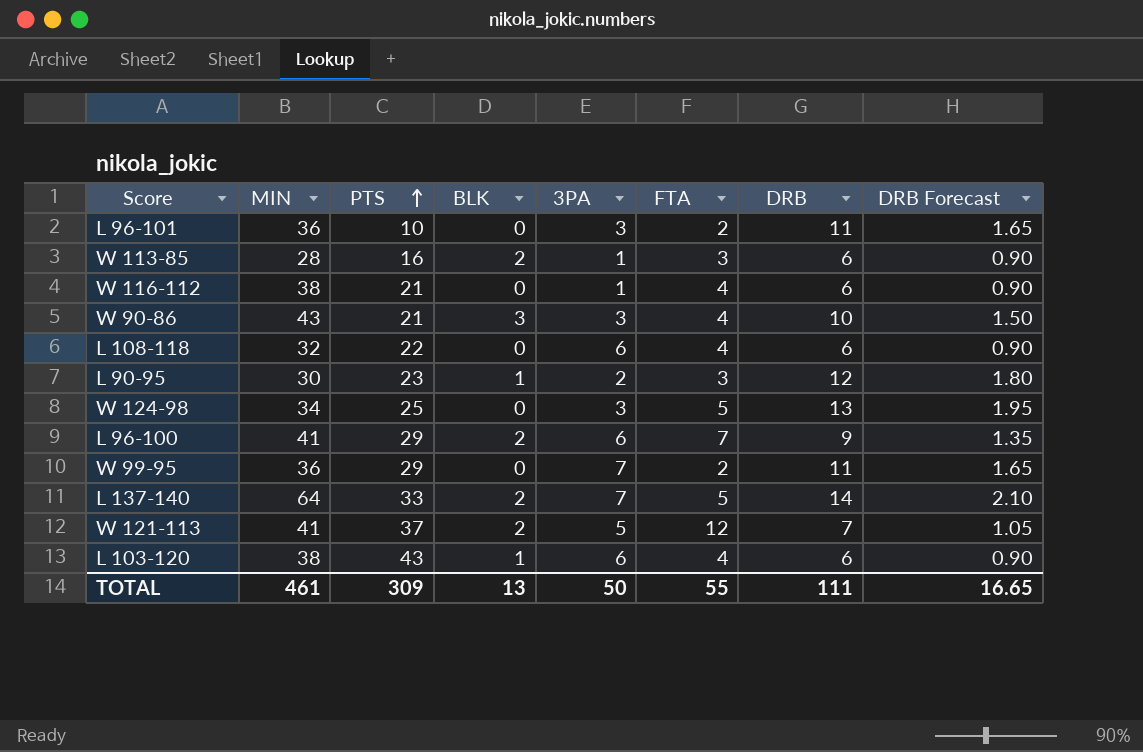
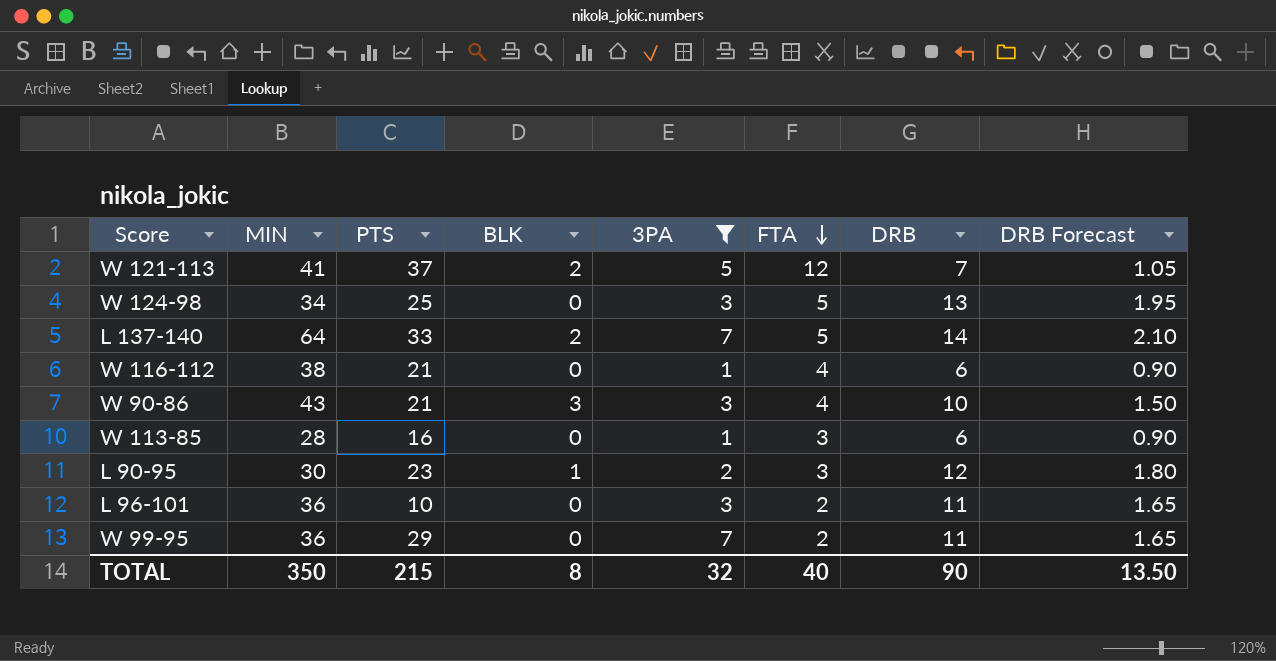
filter: none -> 3PA != 6
row order: PTS ascending -> FTA descending
W 113-85 | BLK: 2 -> 0
TOTAL | MIN: 461 -> 350
TOTAL | PTS: 309 -> 215
TOTAL | BLK: 13 -> 8
TOTAL | 3PA: 50 -> 32
TOTAL | FTA: 55 -> 40
TOTAL | DRB: 111 -> 90
TOTAL | DRB Forecast: 16.65 -> 13.50

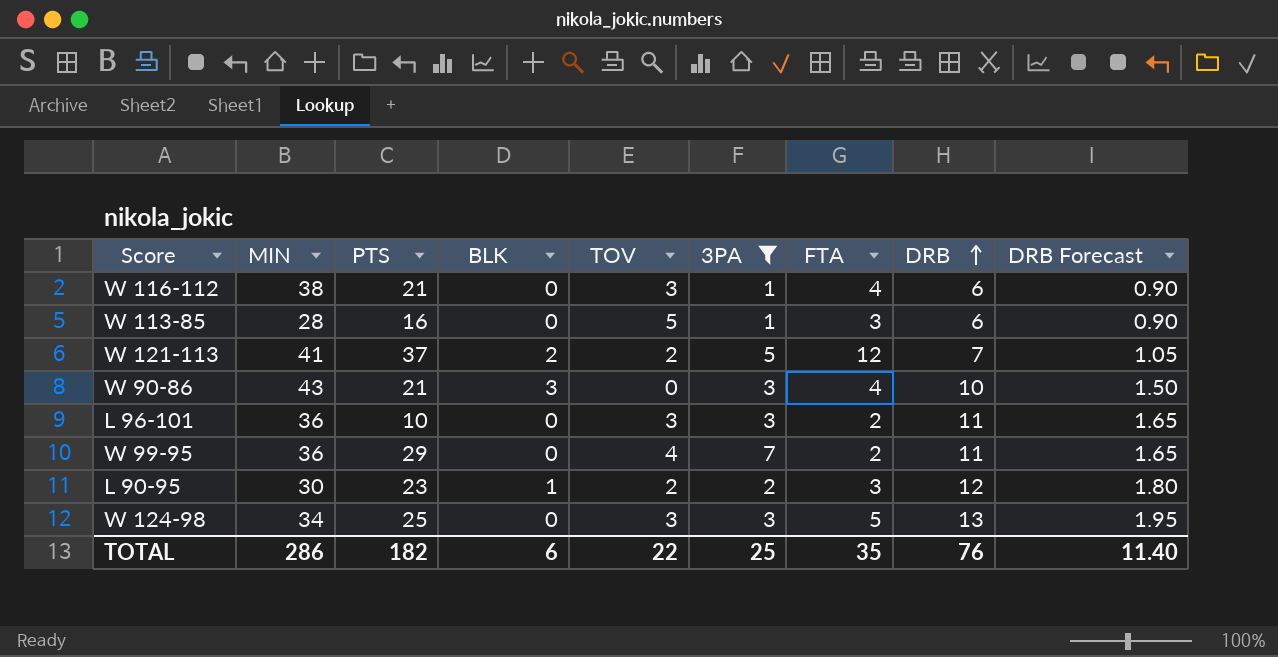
row order: FTA descending -> DRB ascending
column TOV | position: none -> 5
row L 137-140: 64 | 33 | 2 | 7 | 5 | 14 | 2.10 -> none
TOTAL | MIN: 350 -> 286
TOTAL | PTS: 215 -> 182
TOTAL | BLK: 8 -> 6
TOTAL | 3PA: 32 -> 25
TOTAL | FTA: 40 -> 35
TOTAL | DRB: 90 -> 76
TOTAL | DRB Forecast: 13.50 -> 11.40

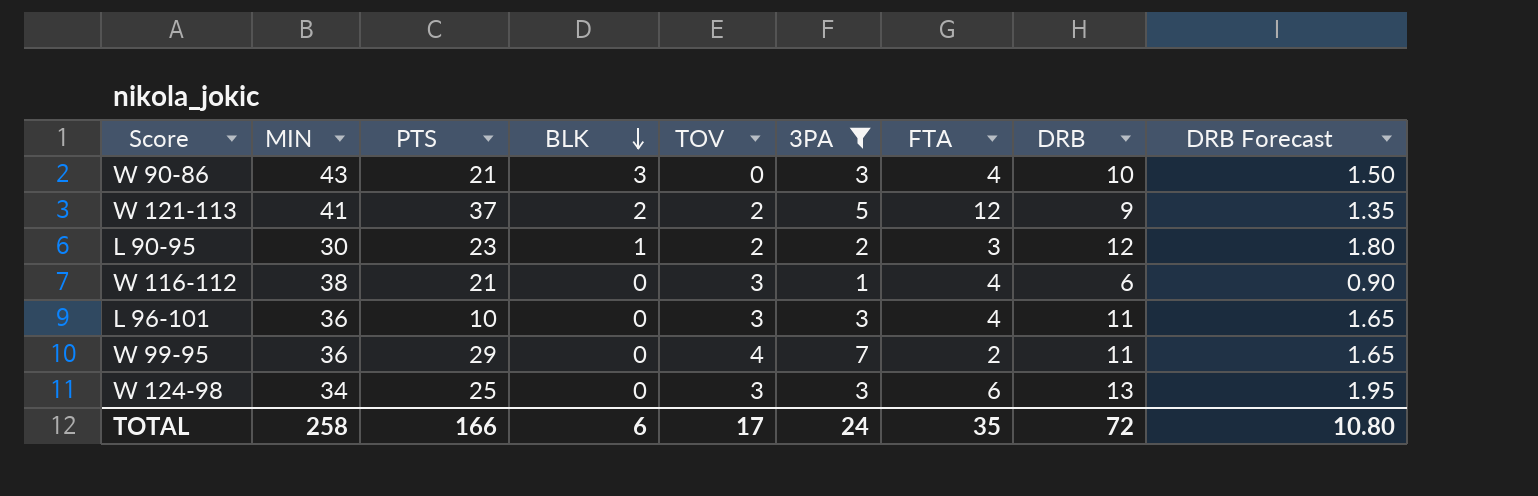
row order: DRB ascending -> BLK descending
row W 113-85: 28 | 16 | 0 | 5 | 1 | 3 | 6 | 0.90 -> none
W 121-113 | DRB: 7 -> 9
W 121-113 | DRB Forecast: 1.05 -> 1.35
L 96-101 | FTA: 2 -> 4
W 124-98 | FTA: 5 -> 6
TOTAL | MIN: 286 -> 258
TOTAL | PTS: 182 -> 166
TOTAL | TOV: 22 -> 17
TOTAL | 3PA: 25 -> 24
TOTAL | DRB: 76 -> 72
TOTAL | DRB Forecast: 11.40 -> 10.80

